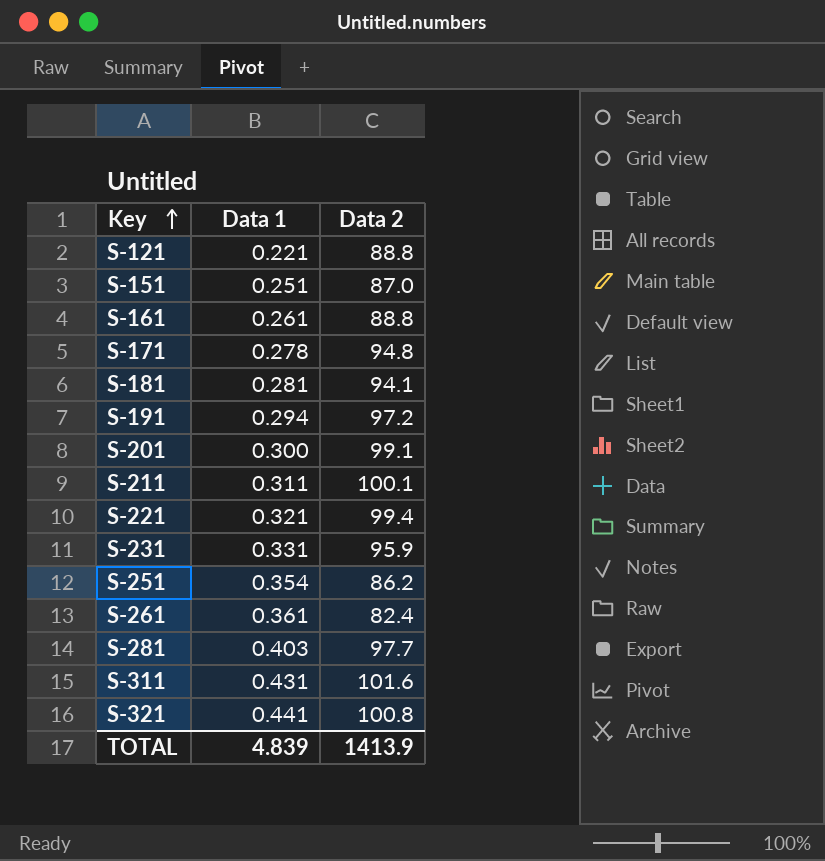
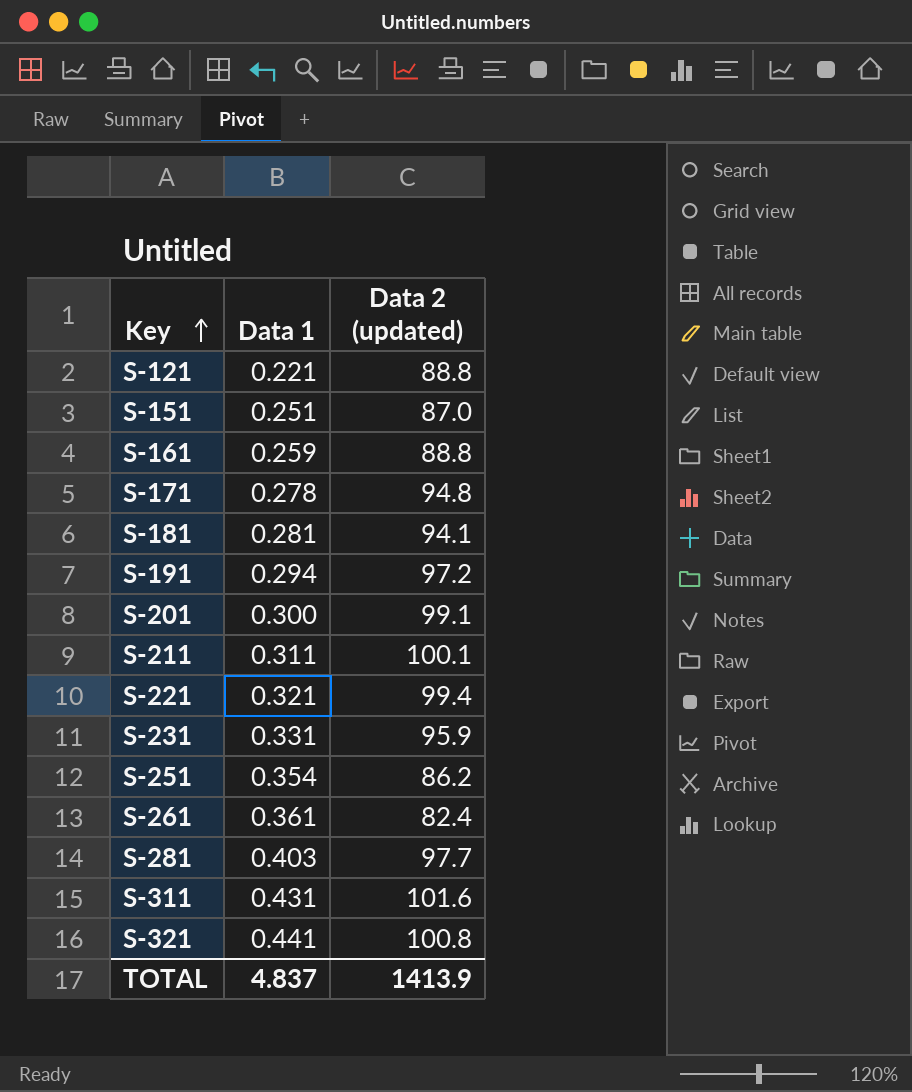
column name: Data 2 -> Data 2 (updated)
S-161 | Data 1: 0.261 -> 0.259
TOTAL | Data 1: 4.839 -> 4.837

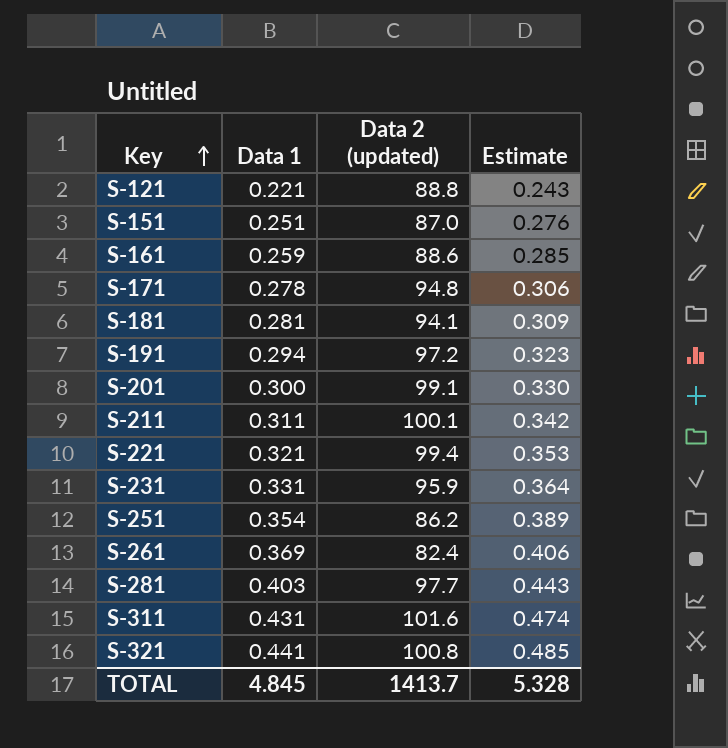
column Estimate | formula: none -> [Data 1] * 1.1
S-161 | Data 2 (updated): 88.8 -> 88.6
S-261 | Data 1: 0.361 -> 0.369
TOTAL | Data 1: 4.837 -> 4.845
TOTAL | Data 2 (updated): 1413.9 -> 1413.7

